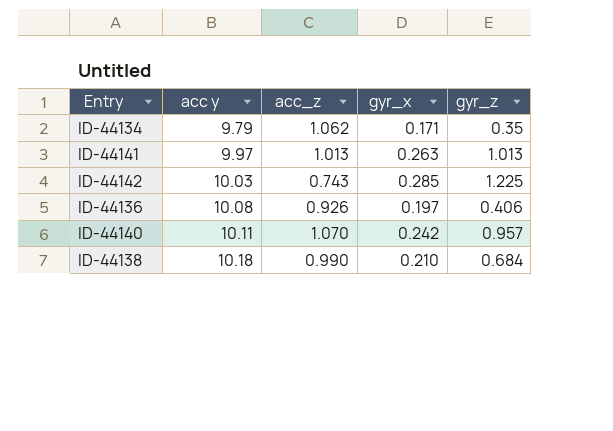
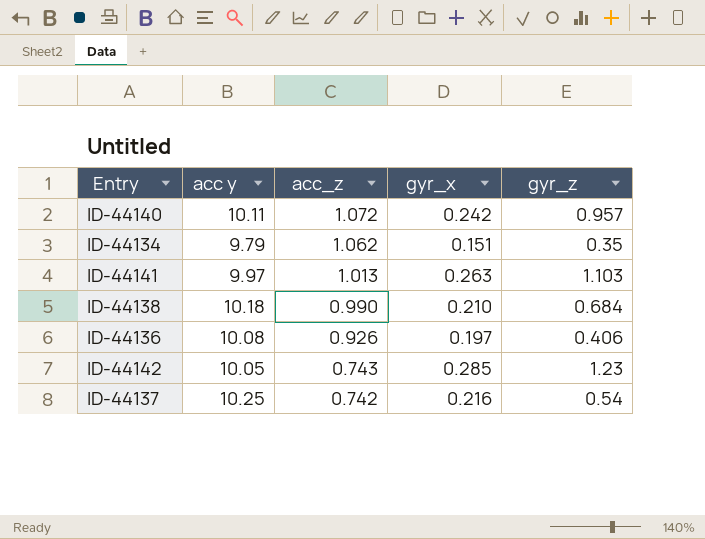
row order: acc y ascending -> acc_z descending
ID-44140 | acc_z: 1.070 -> 1.072
ID-44134 | gyr_x: 0.171 -> 0.151
ID-44141 | gyr_z: 1.013 -> 1.103
ID-44142 | acc y: 10.03 -> 10.05
ID-44142 | gyr_z: 1.225 -> 1.23
row ID-44137: none -> 10.25 | 0.742 | 0.216 | 0.54

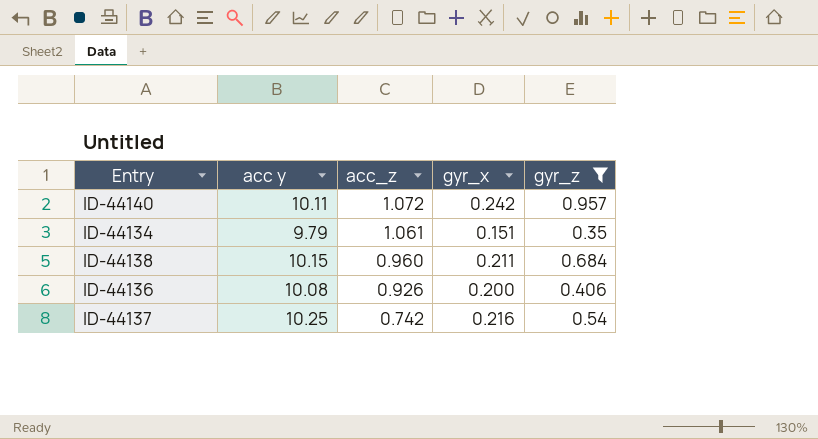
filter: none -> gyr_z <= 0.957
ID-44134 | acc_z: 1.062 -> 1.061
ID-44138 | acc y: 10.18 -> 10.15
ID-44138 | acc_z: 0.990 -> 0.960
ID-44138 | gyr_x: 0.210 -> 0.211
ID-44136 | gyr_x: 0.197 -> 0.200

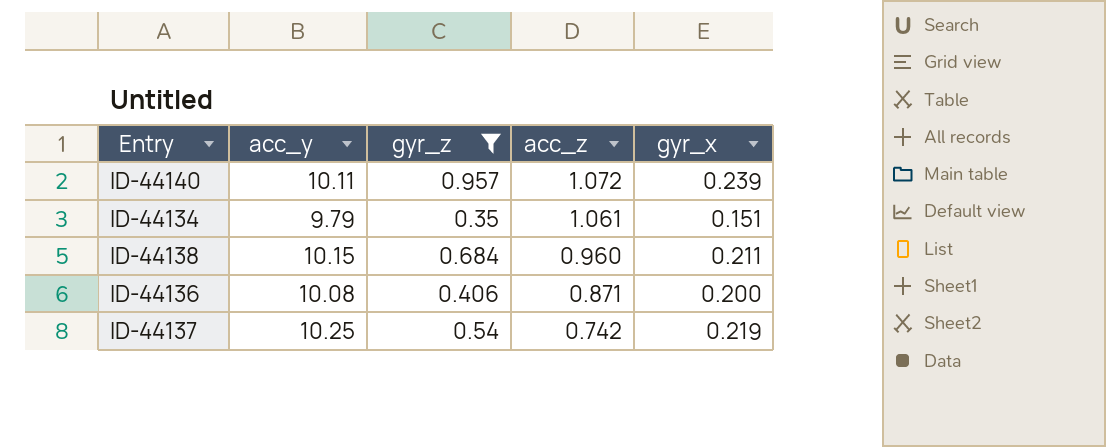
column name: acc y -> acc_y
column gyr_z | position: 5 -> 3
ID-44140 | gyr_x: 0.242 -> 0.239
ID-44136 | acc_z: 0.926 -> 0.871
ID-44137 | gyr_x: 0.216 -> 0.219

